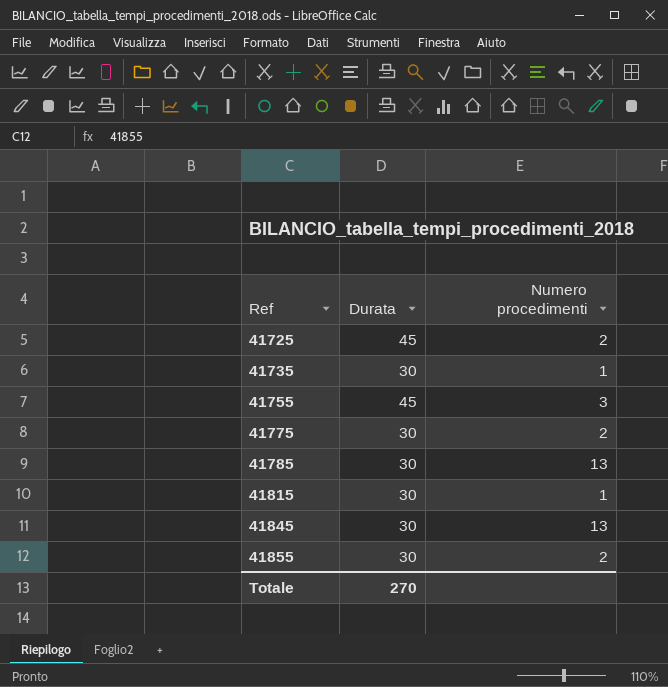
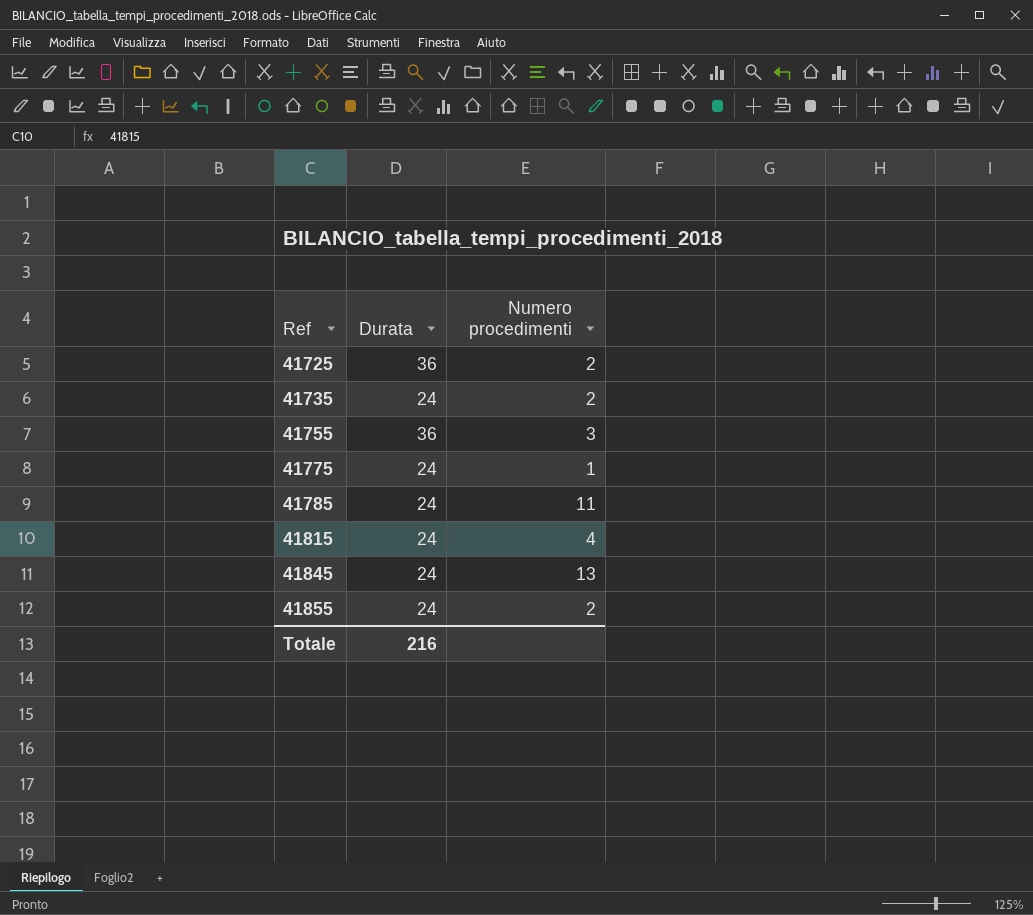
41725 | Durata: 45 -> 36
41735 | Durata: 30 -> 24
41735 | Numero procedimenti: 1 -> 2
41755 | Durata: 45 -> 36
41775 | Durata: 30 -> 24
41775 | Numero procedimenti: 2 -> 1
41785 | Durata: 30 -> 24
41785 | Numero procedimenti: 13 -> 11
41815 | Durata: 30 -> 24
41815 | Numero procedimenti: 1 -> 4
41845 | Durata: 30 -> 24
41855 | Durata: 30 -> 24
Totale | Durata: 270 -> 216

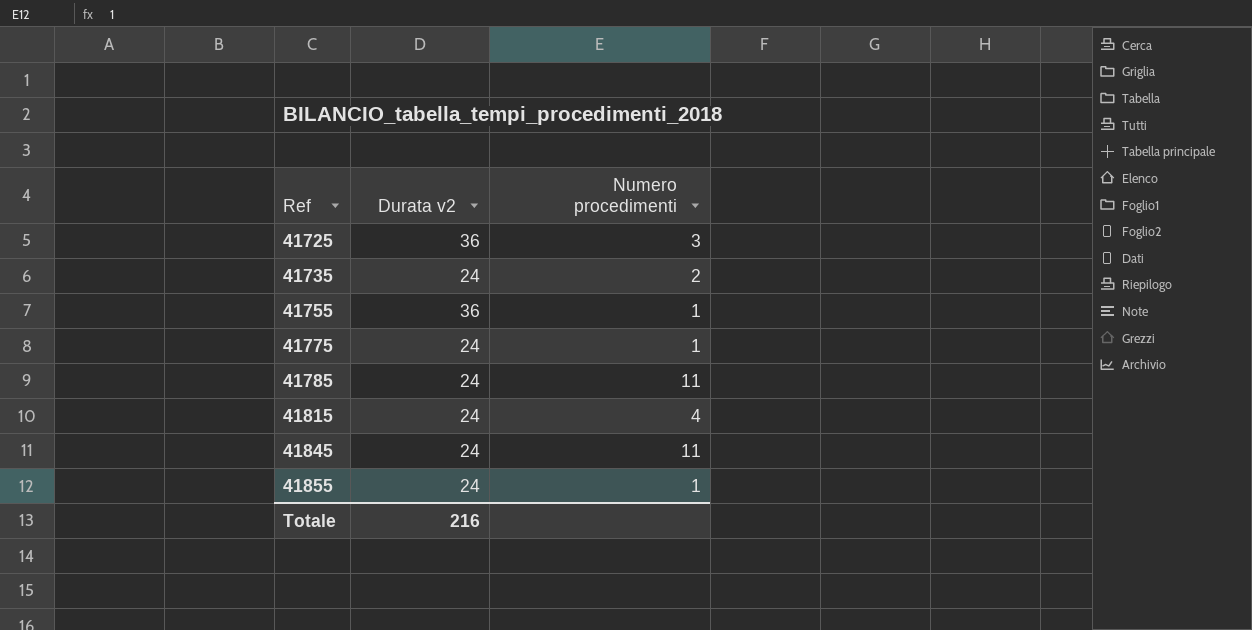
column name: Durata -> Durata v2
41725 | Numero procedimenti: 2 -> 3
41755 | Numero procedimenti: 3 -> 1
41845 | Numero procedimenti: 13 -> 11
41855 | Numero procedimenti: 2 -> 1

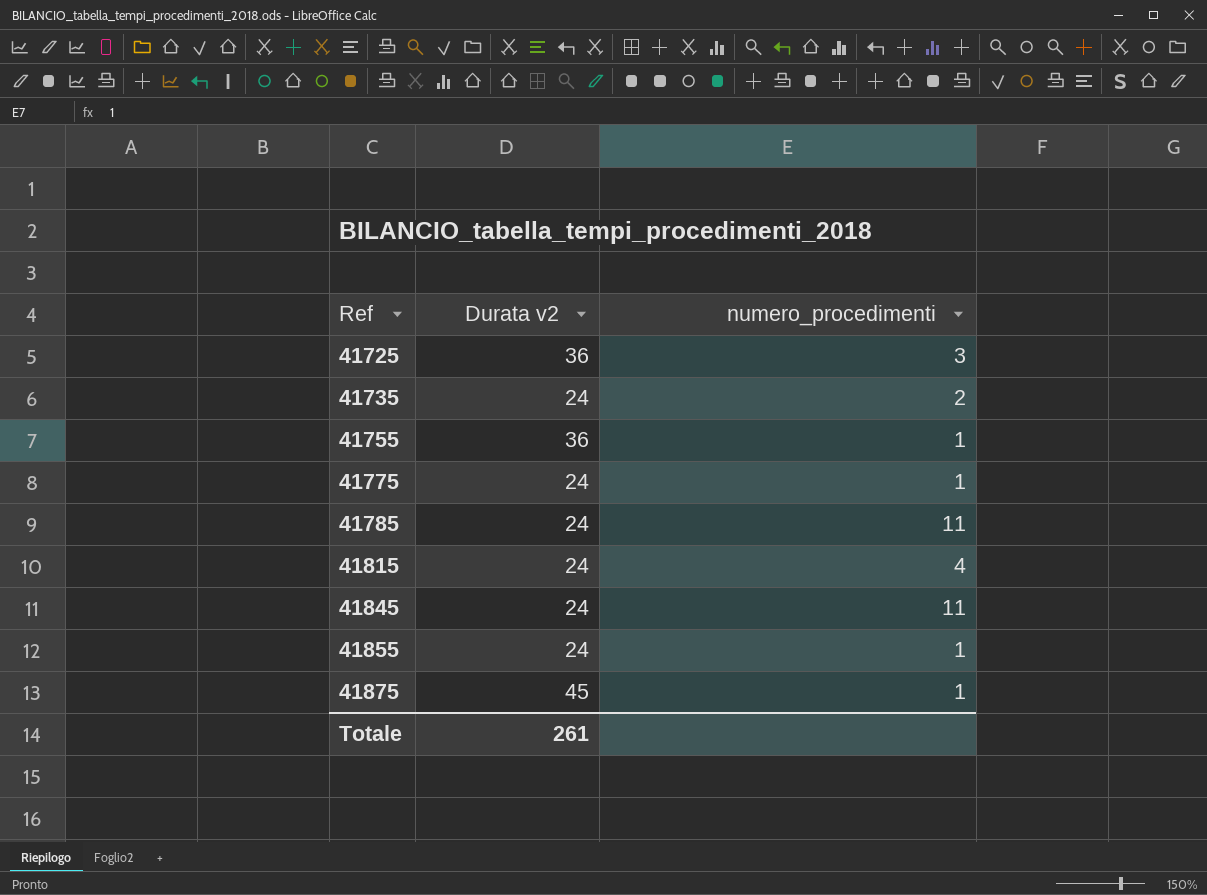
column name: Numero procedimenti -> numero_procedimenti
row 41875: none -> 45 | 1
Totale | Durata v2: 216 -> 261

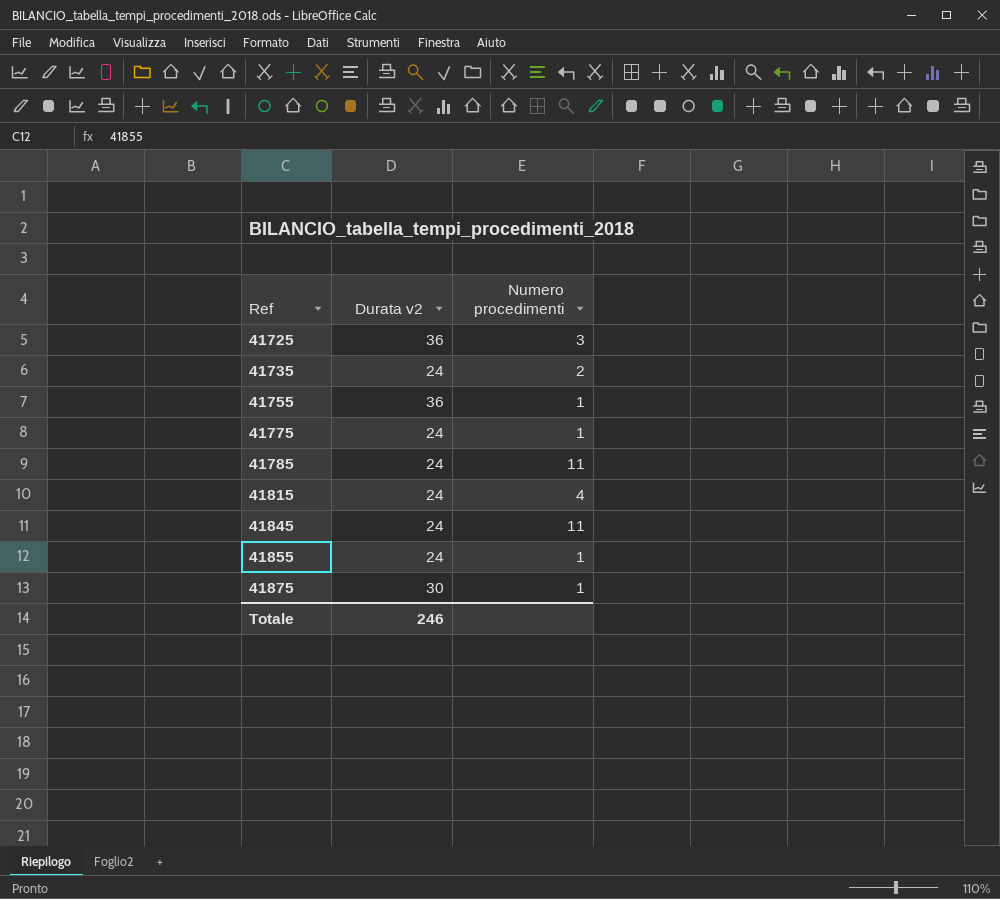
column name: numero_procedimenti -> Numero procedimenti
41875 | Durata v2: 45 -> 30
Totale | Durata v2: 261 -> 246

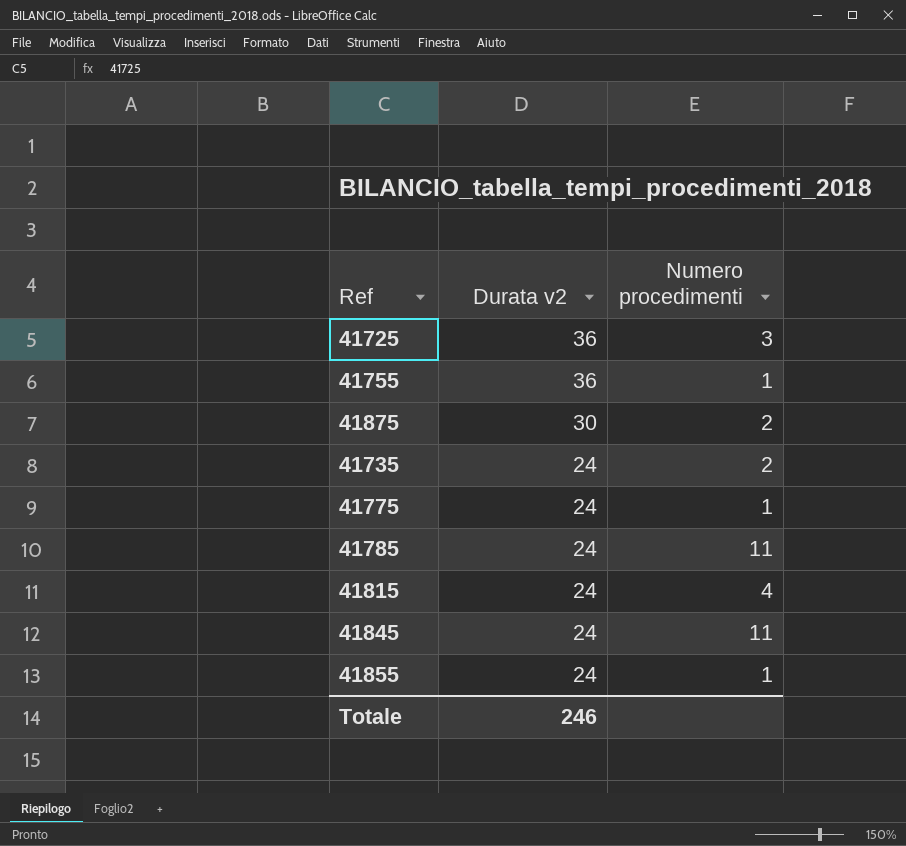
row order: Ref ascending -> Durata v2 descending
41875 | Numero procedimenti: 1 -> 2

